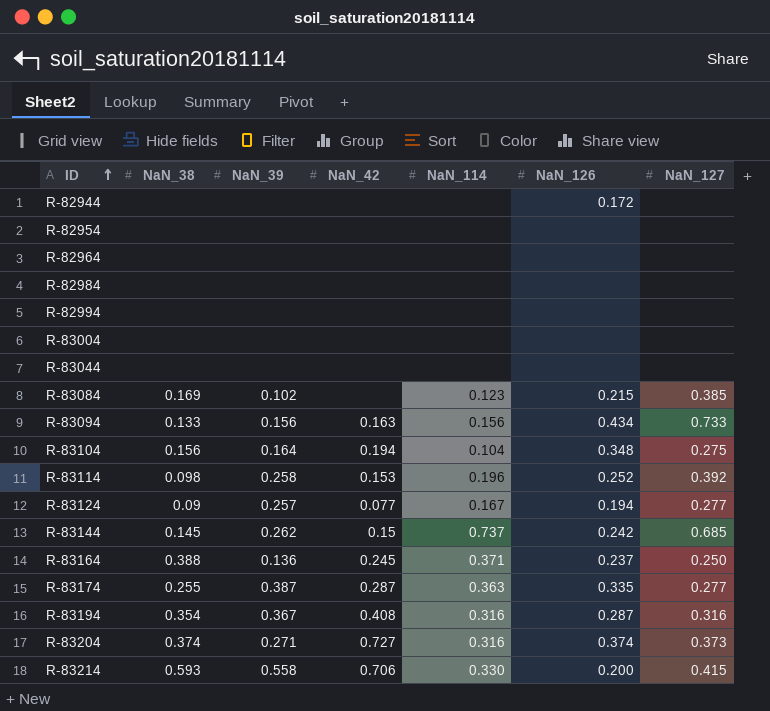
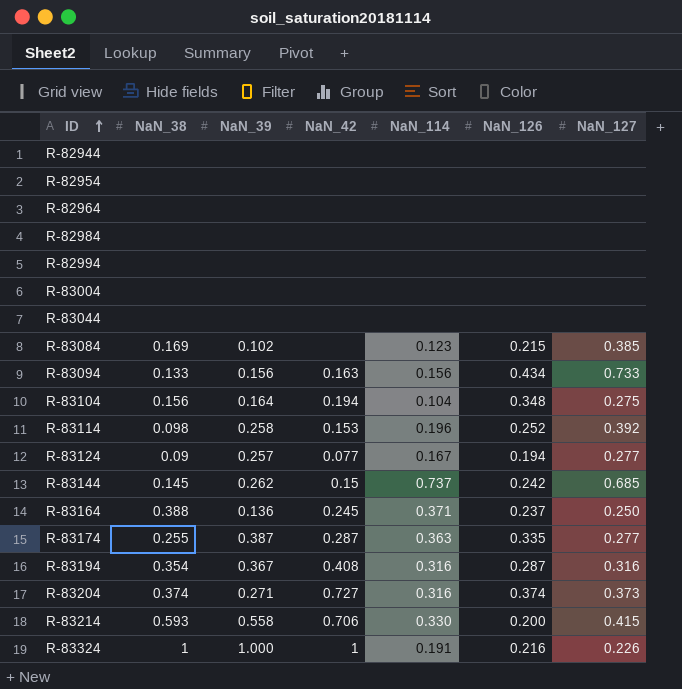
R-82944 | NaN_126: 0.172 -> none
row R-83324: none -> 1 | 1.000 | 1 | 0.191 | 0.216 | 0.226

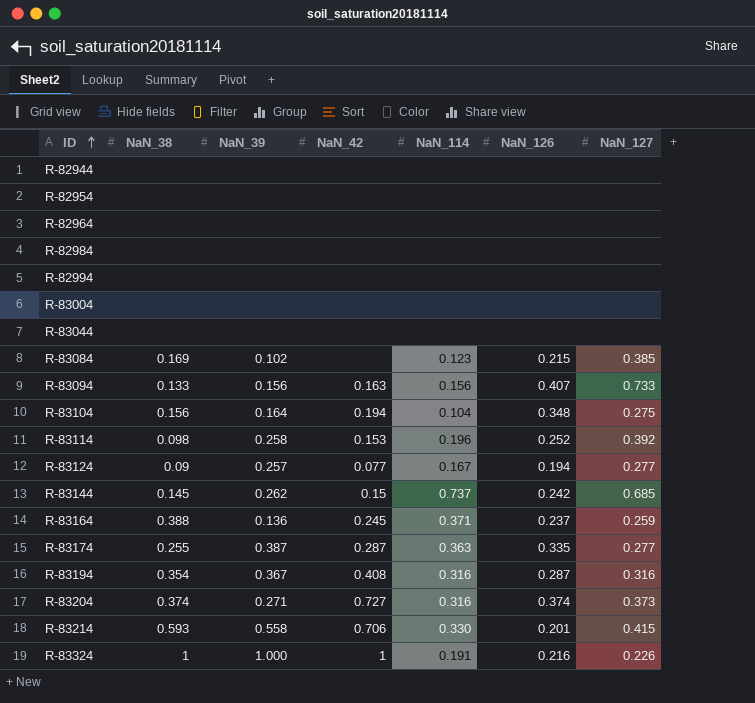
R-83094 | NaN_126: 0.434 -> 0.407
R-83164 | NaN_127: 0.250 -> 0.259
R-83214 | NaN_126: 0.200 -> 0.201

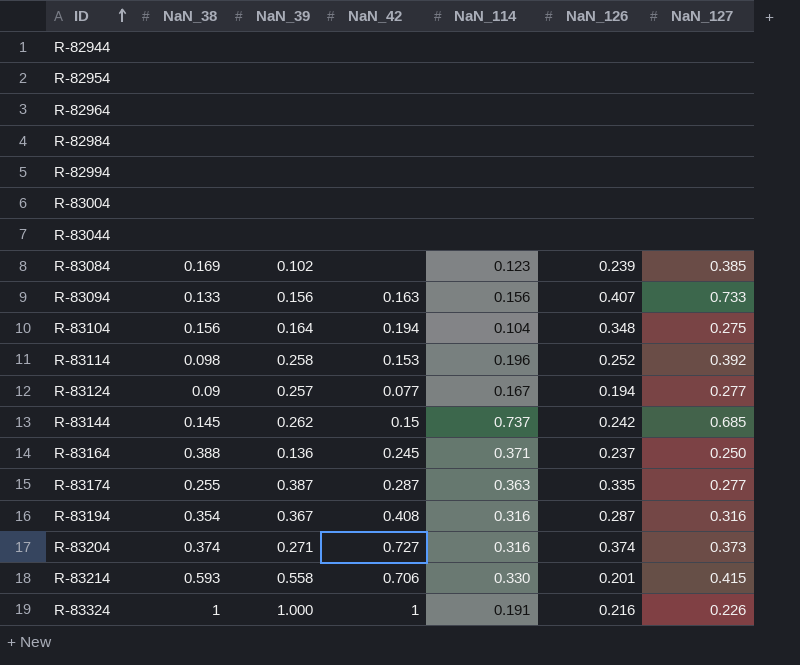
R-83084 | NaN_126: 0.215 -> 0.239
R-83164 | NaN_127: 0.259 -> 0.250

